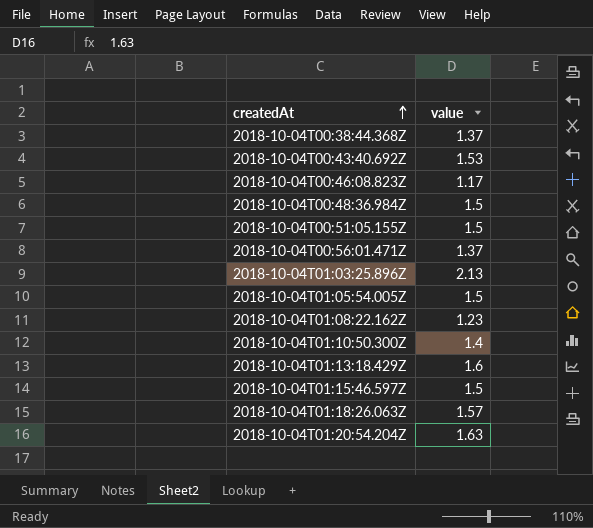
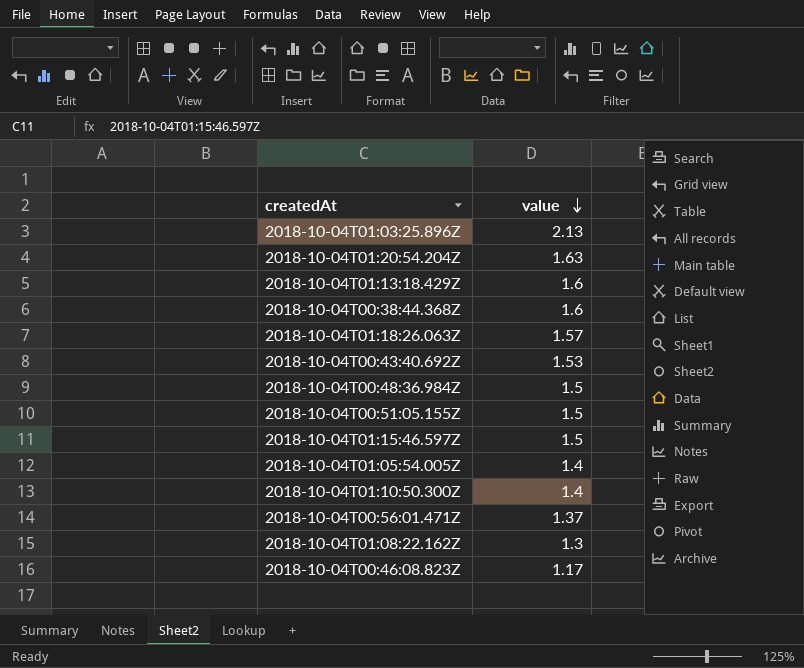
row order: createdAt ascending -> value descending
2018-10-04T00:38:44.368Z | value: 1.37 -> 1.6
2018-10-04T01:05:54.005Z | value: 1.5 -> 1.4
2018-10-04T01:08:22.162Z | value: 1.23 -> 1.3

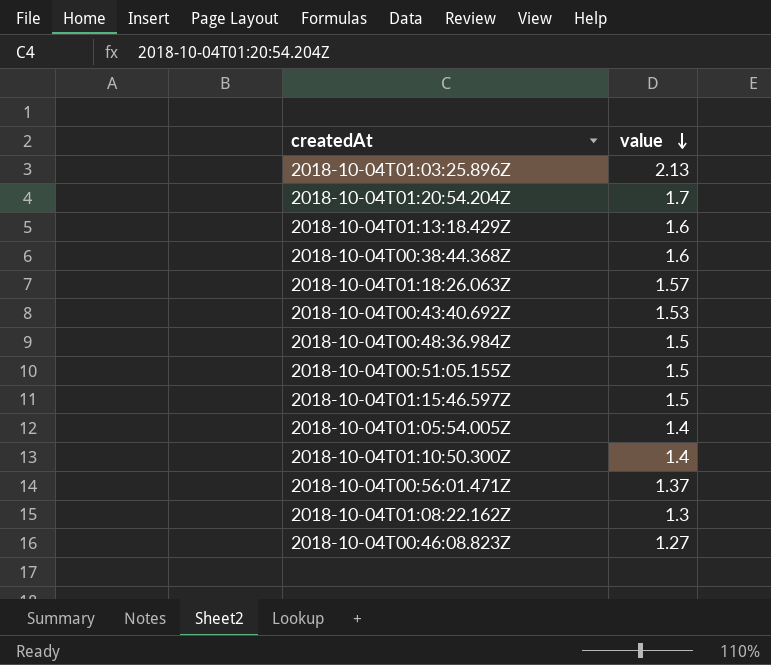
2018-10-04T01:20:54.204Z | value: 1.63 -> 1.7
2018-10-04T00:46:08.823Z | value: 1.17 -> 1.27

